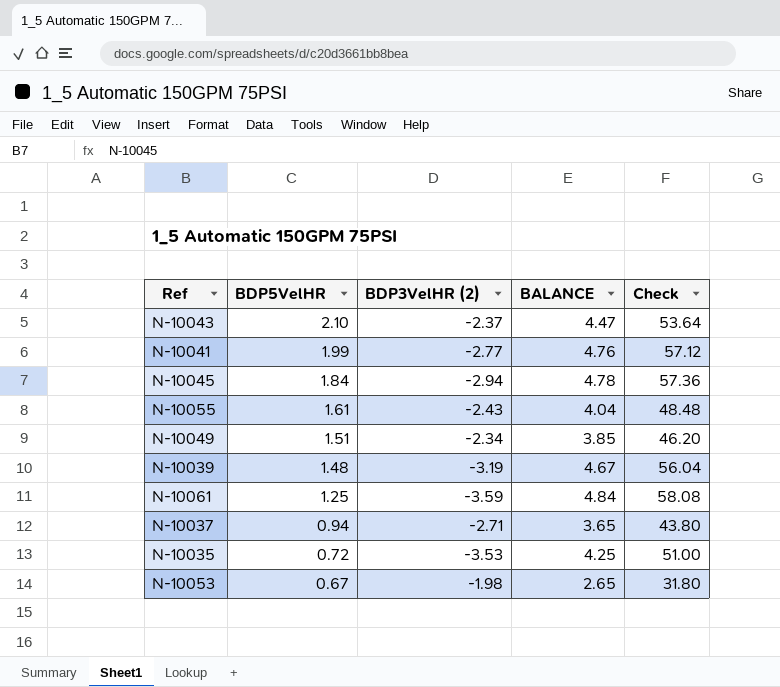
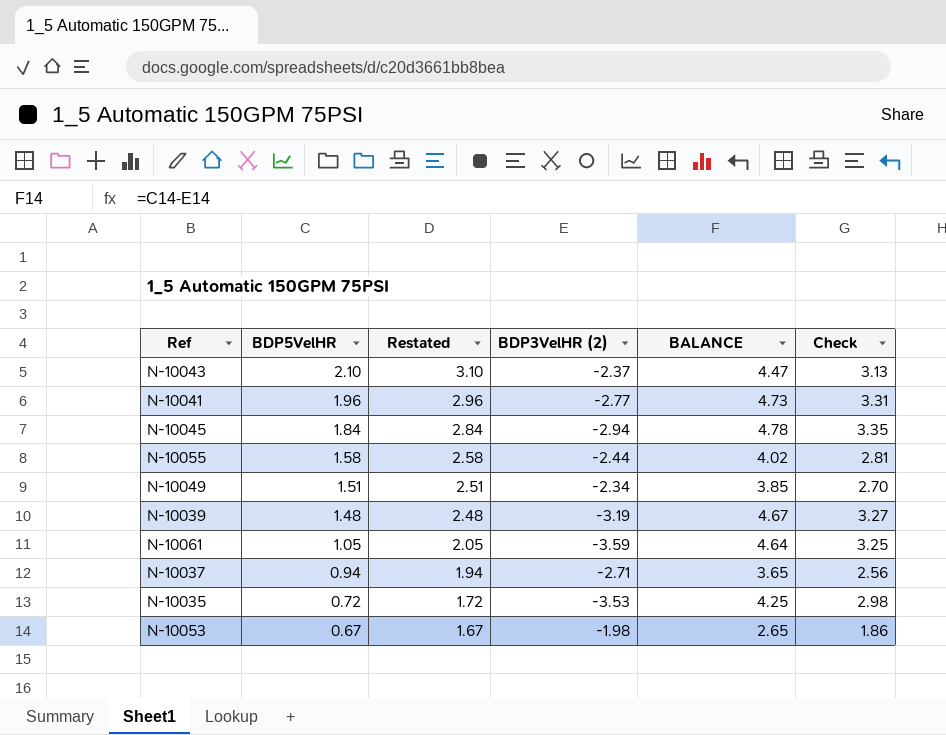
column Restated | formula: none -> [BDP5VelHR] + 1
column Check | formula: [BALANCE] * 12 -> [BALANCE] * 0.7
N-10041 | BDP5VelHR: 1.99 -> 1.96
N-10041 | BALANCE: 4.76 -> 4.73
N-10055 | BDP5VelHR: 1.61 -> 1.58
N-10055 | BDP3VelHR (2): -2.43 -> -2.44
N-10055 | BALANCE: 4.04 -> 4.02
N-10061 | BDP5VelHR: 1.25 -> 1.05
N-10061 | BALANCE: 4.84 -> 4.64

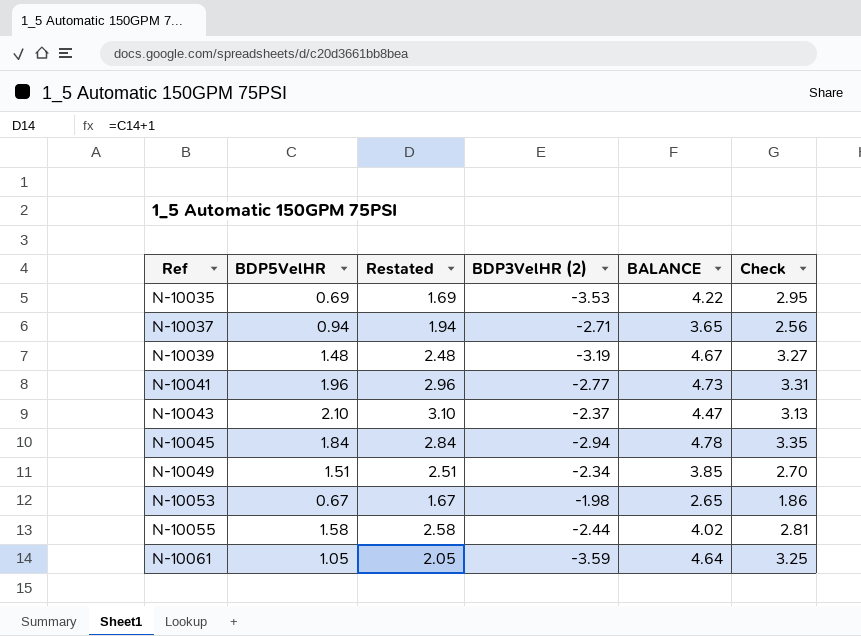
row order: BDP5VelHR descending -> Ref ascending
N-10035 | BDP5VelHR: 0.72 -> 0.69
N-10035 | Restated: 1.72 -> 1.69
N-10035 | BALANCE: 4.25 -> 4.22
N-10035 | Check: 2.98 -> 2.95

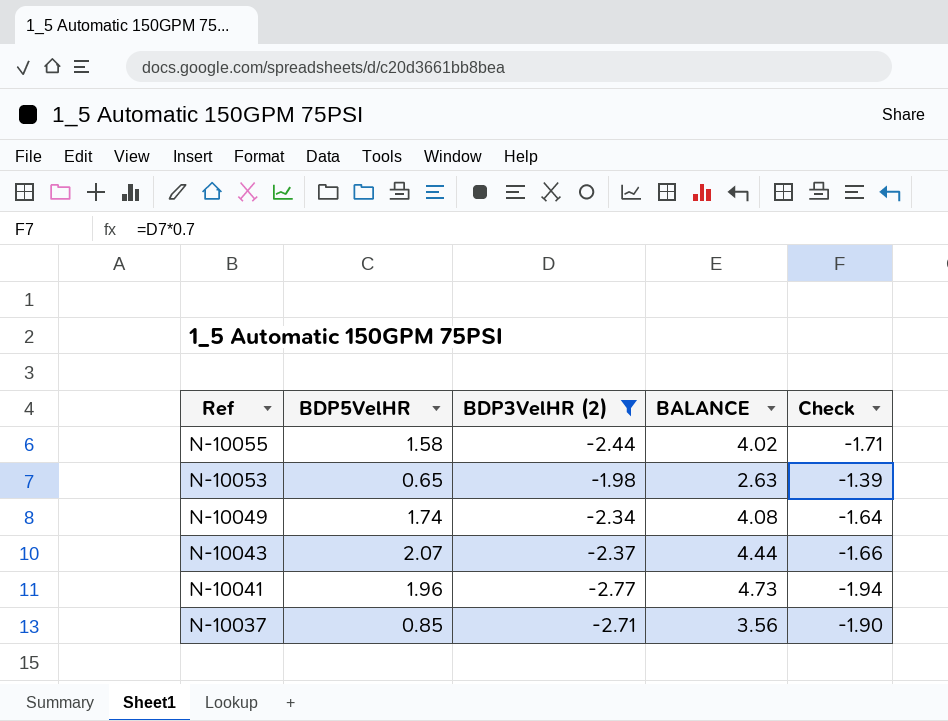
filter: none -> BDP3VelHR (2) >= -2.77
row order: Ref ascending -> Ref descending
column Restated | formula: [BDP5VelHR] + 1 -> none
column Check | formula: [BALANCE] * 0.7 -> [BDP3VelHR (2)] * 0.7
N-10053 | BDP5VelHR: 0.67 -> 0.65
N-10053 | BALANCE: 2.65 -> 2.63
N-10049 | BDP5VelHR: 1.51 -> 1.74
N-10049 | BALANCE: 3.85 -> 4.08
N-10043 | BDP5VelHR: 2.10 -> 2.07
N-10043 | BALANCE: 4.47 -> 4.44
N-10037 | BDP5VelHR: 0.94 -> 0.85
N-10037 | BALANCE: 3.65 -> 3.56

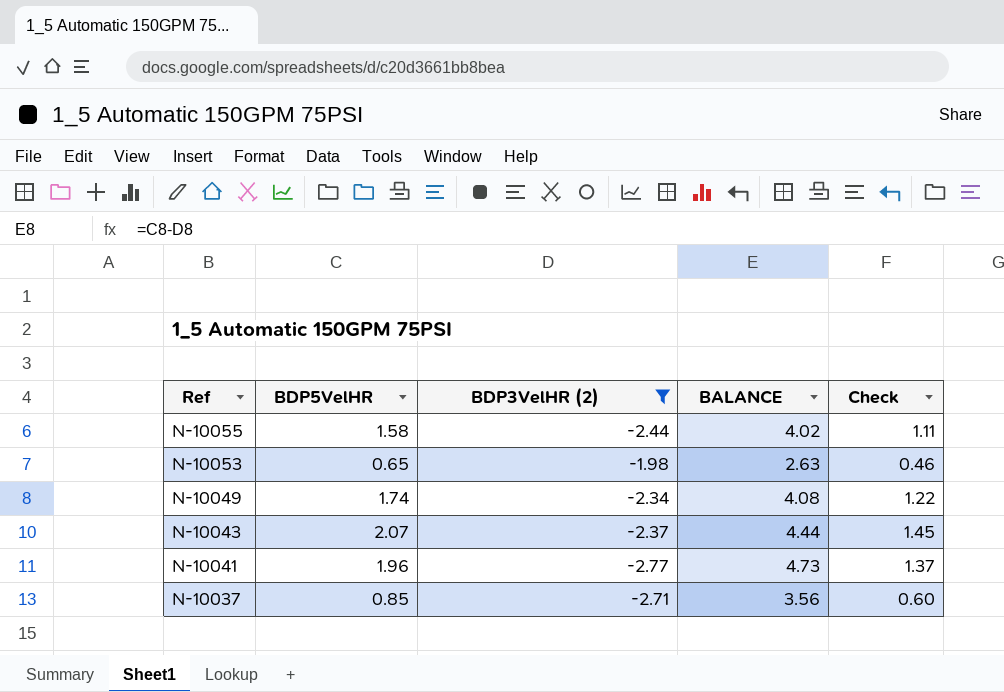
column Check | formula: [BDP3VelHR (2)] * 0.7 -> [BDP5VelHR] * 0.7

